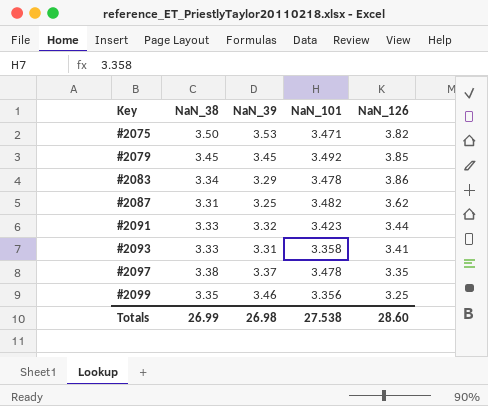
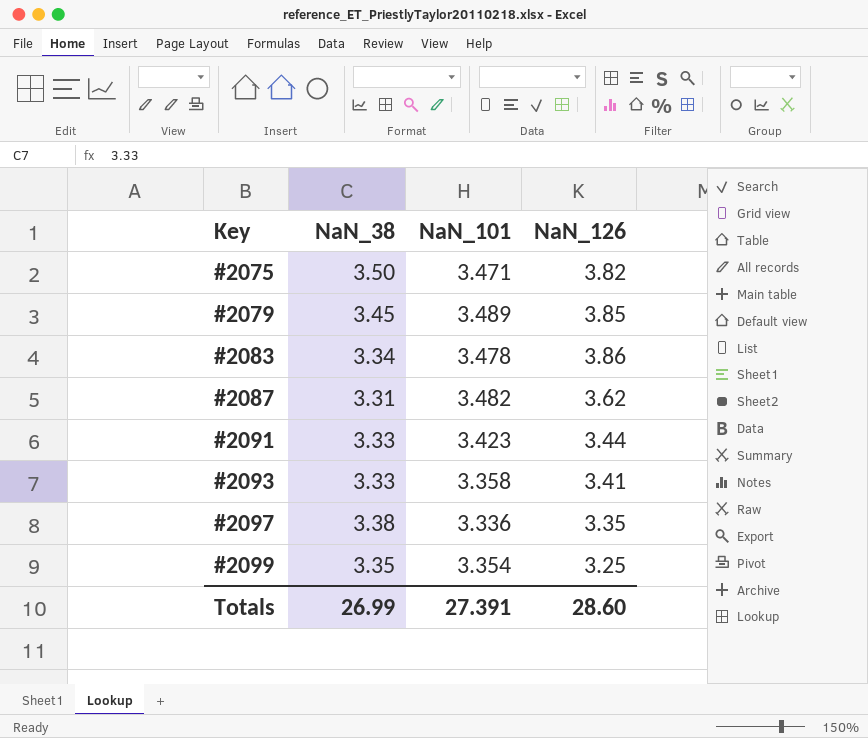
column NaN_39 | position: 3 -> none
#2079 | NaN_101: 3.492 -> 3.489
#2097 | NaN_101: 3.478 -> 3.336
#2099 | NaN_101: 3.356 -> 3.354
Totals | NaN_101: 27.538 -> 27.391

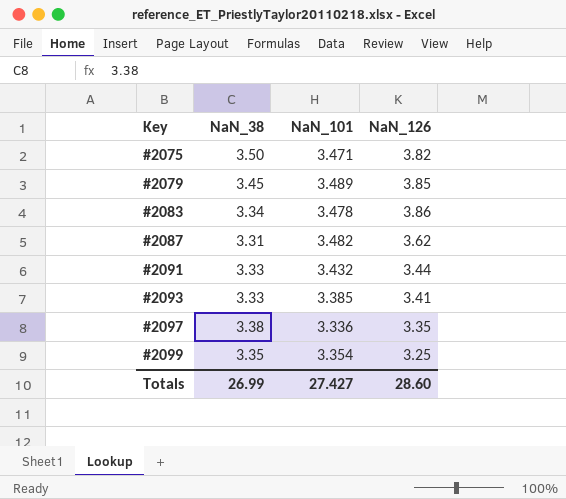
#2091 | NaN_101: 3.423 -> 3.432
#2093 | NaN_101: 3.358 -> 3.385
Totals | NaN_101: 27.391 -> 27.427

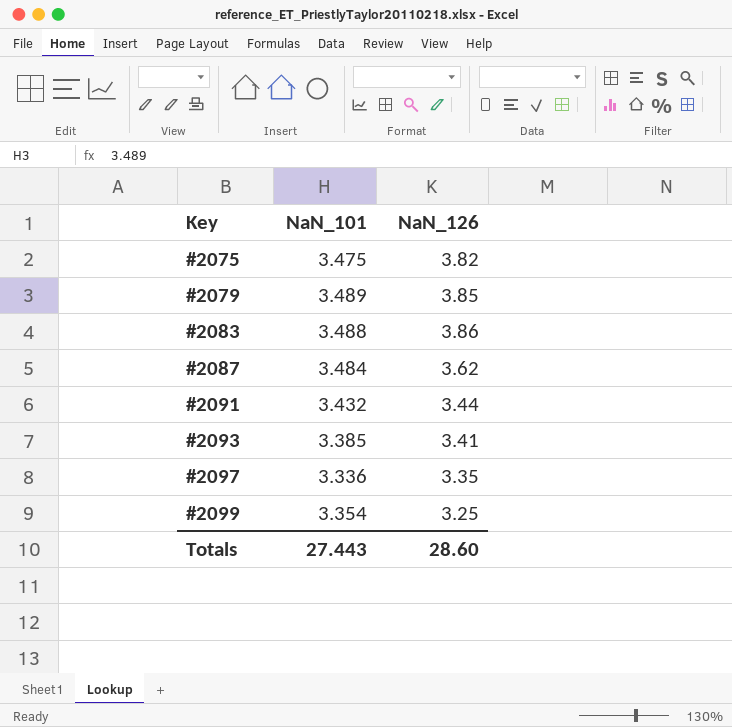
column NaN_38 | position: 2 -> none
#2075 | NaN_101: 3.471 -> 3.475
#2083 | NaN_101: 3.478 -> 3.488
#2087 | NaN_101: 3.482 -> 3.484
Totals | NaN_101: 27.427 -> 27.443

